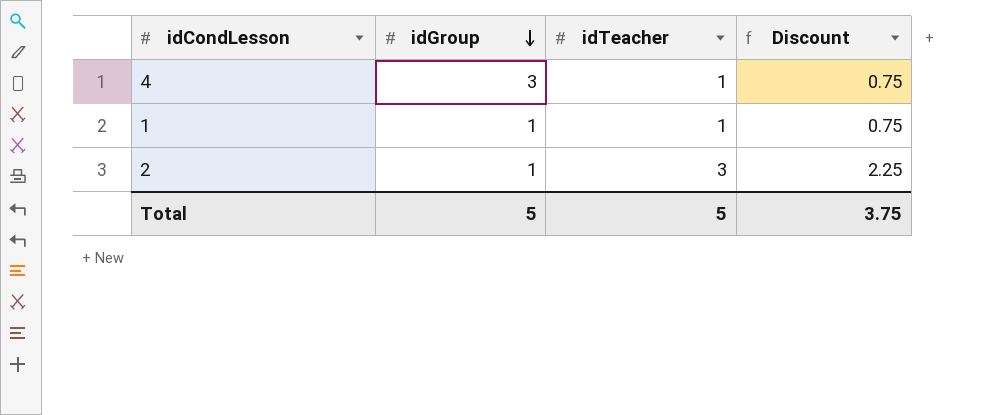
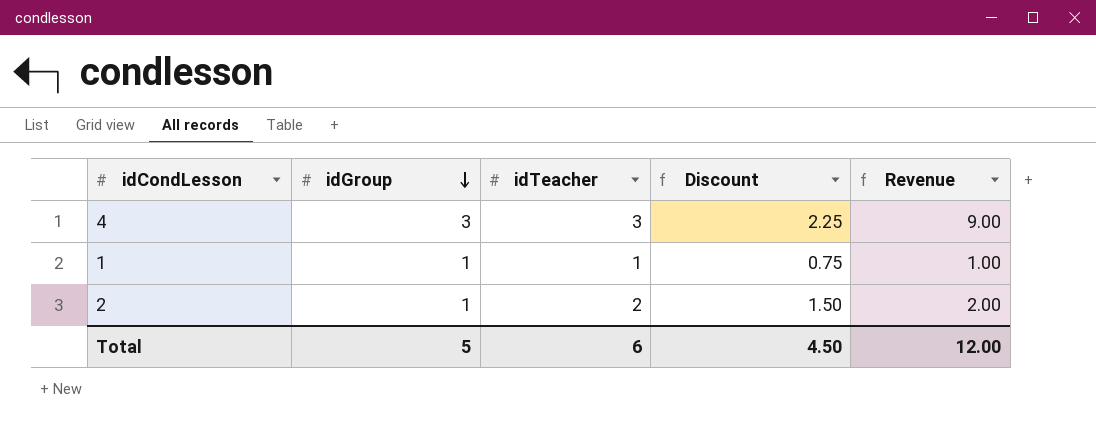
column Revenue | formula: none -> [idGroup] * [idTeacher]
4 | idTeacher: 1 -> 3
4 | Discount: 0.75 -> 2.25
2 | idTeacher: 3 -> 2
2 | Discount: 2.25 -> 1.50
Total | idTeacher: 5 -> 6
Total | Discount: 3.75 -> 4.50

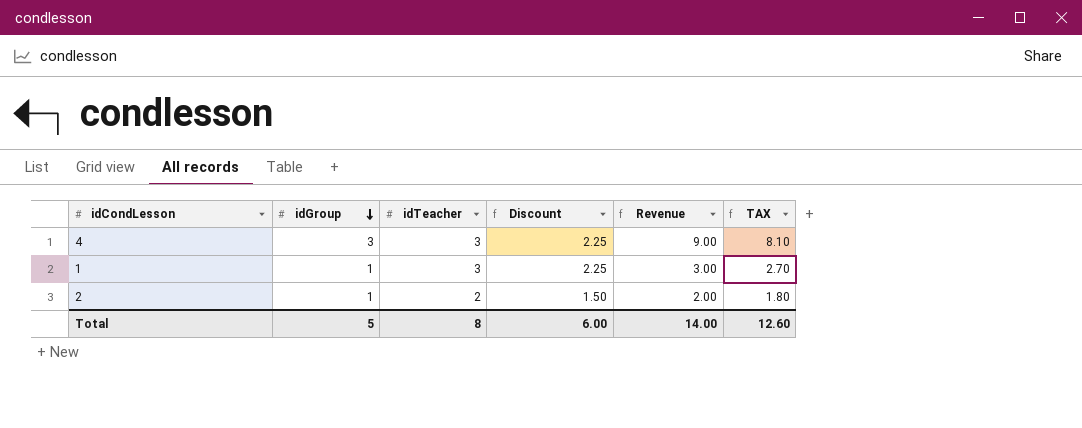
column TAX | formula: none -> [Revenue] * 0.9
1 | idTeacher: 1 -> 3
1 | Discount: 0.75 -> 2.25
1 | Revenue: 1.00 -> 3.00
Total | idTeacher: 6 -> 8
Total | Discount: 4.50 -> 6.00
Total | Revenue: 12.00 -> 14.00

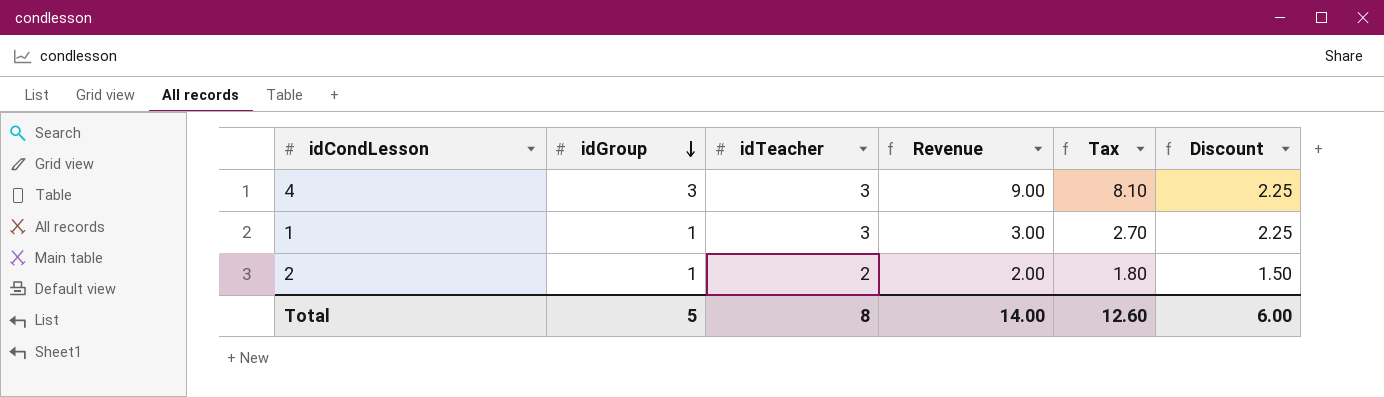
column name: TAX -> Tax
column Discount | position: 4 -> 6

